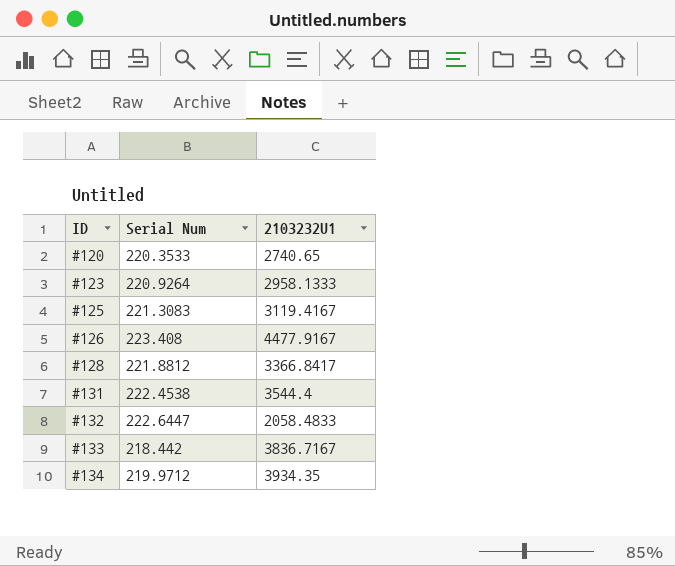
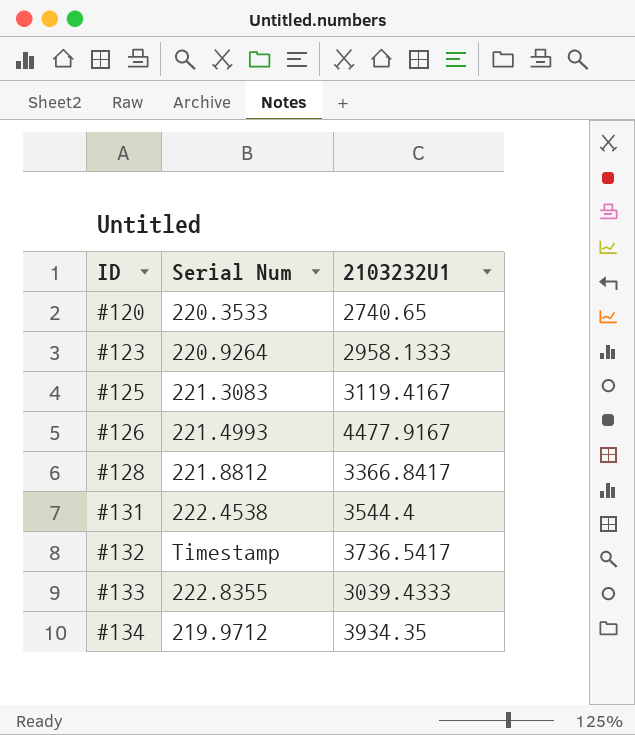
#126 | Serial Num: 223.408 -> 221.4993
#132 | Serial Num: 222.6447 -> Timestamp
#132 | 2103232U1: 2058.4833 -> 3736.5417
#133 | Serial Num: 218.442 -> 222.8355
#133 | 2103232U1: 3836.7167 -> 3039.4333

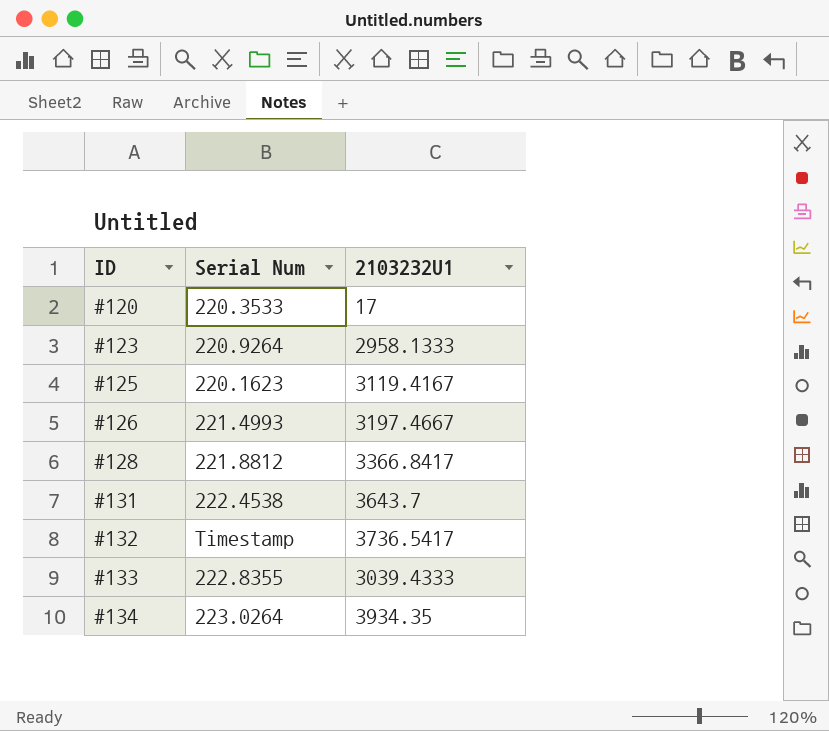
#120 | 2103232U1: 2740.65 -> 17
#125 | Serial Num: 221.3083 -> 220.1623
#126 | 2103232U1: 4477.9167 -> 3197.4667
#131 | 2103232U1: 3544.4 -> 3643.7
#134 | Serial Num: 219.9712 -> 223.0264

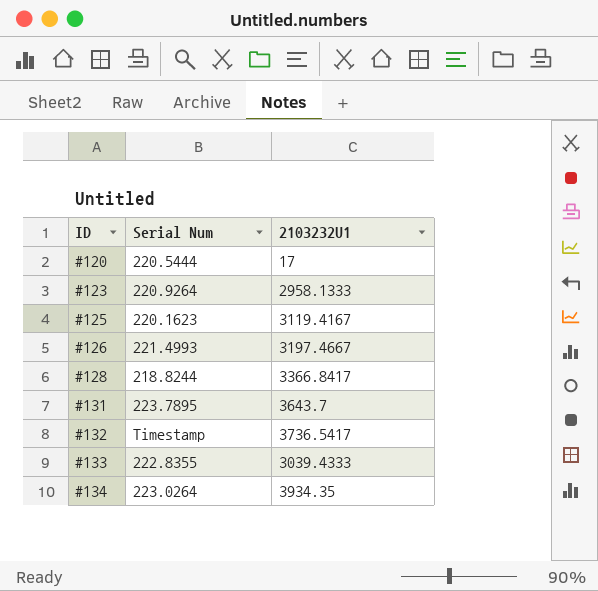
#120 | Serial Num: 220.3533 -> 220.5444
#128 | Serial Num: 221.8812 -> 218.8244
#131 | Serial Num: 222.4538 -> 223.7895

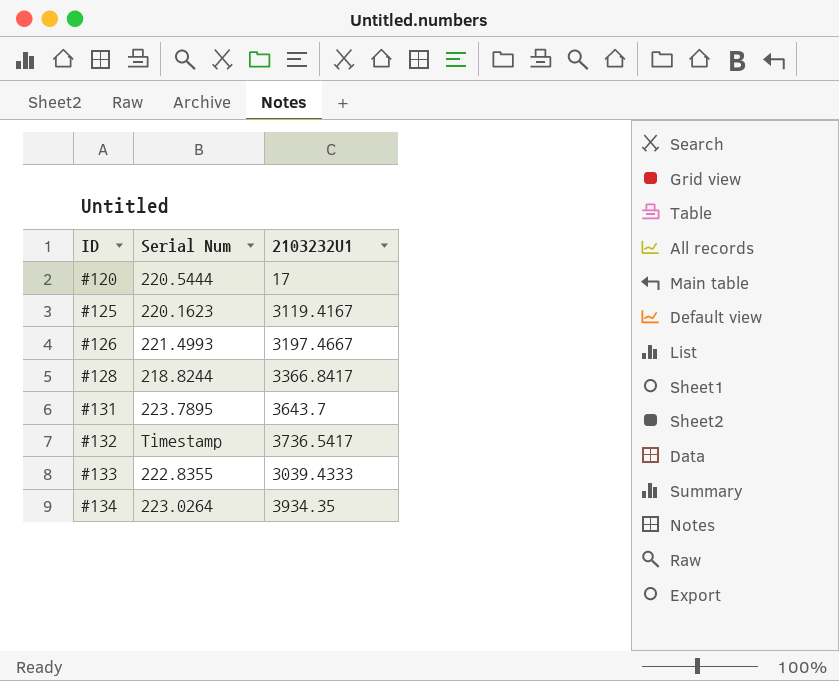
row #123: 220.9264 | 2958.1333 -> none

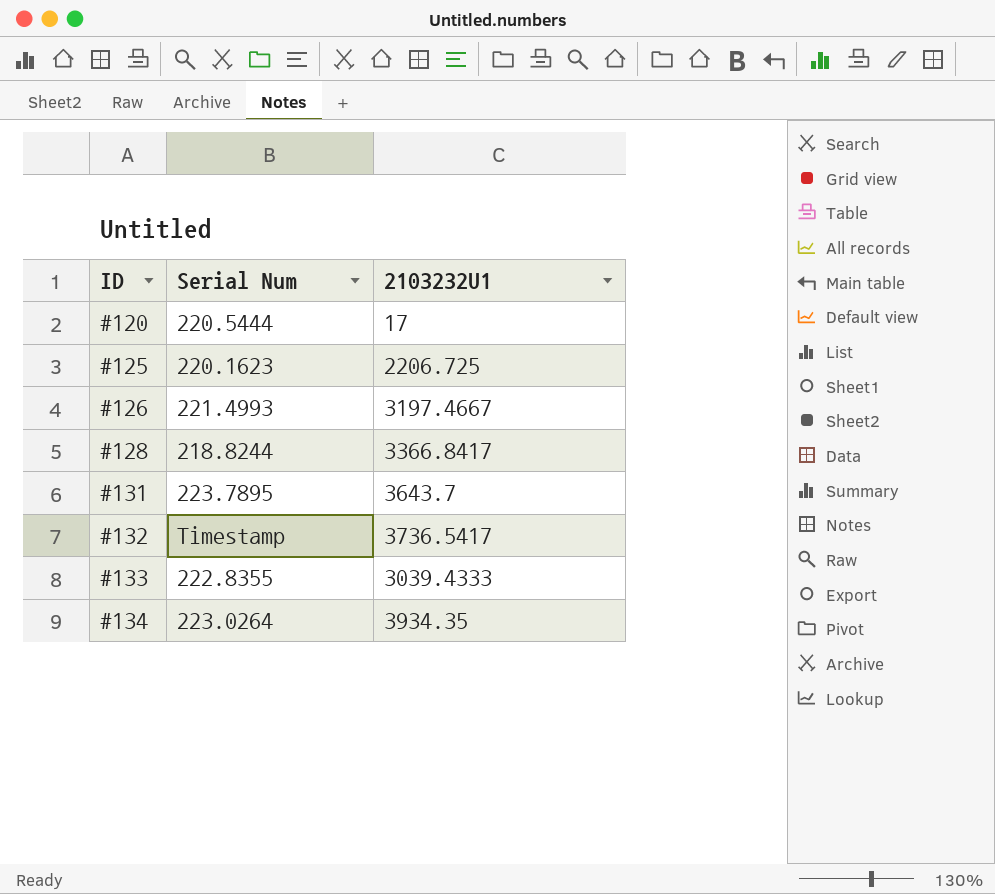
#125 | 2103232U1: 3119.4167 -> 2206.725

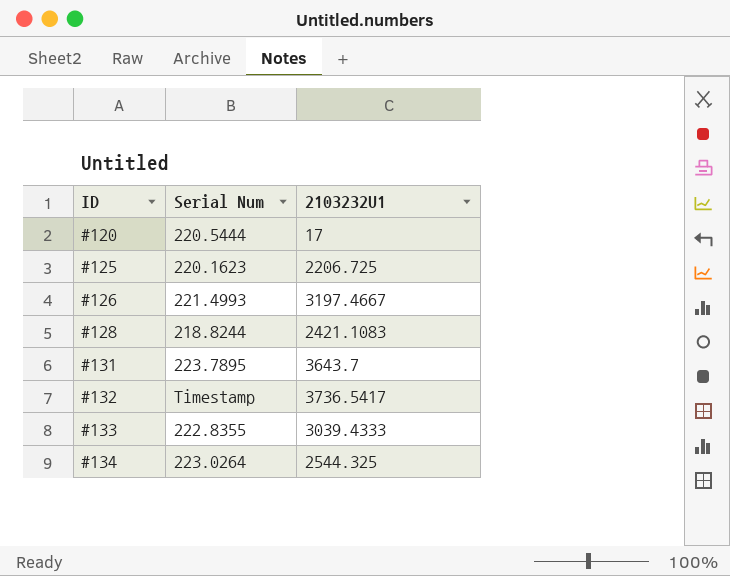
#128 | 2103232U1: 3366.8417 -> 2421.1083
#134 | 2103232U1: 3934.35 -> 2544.325

